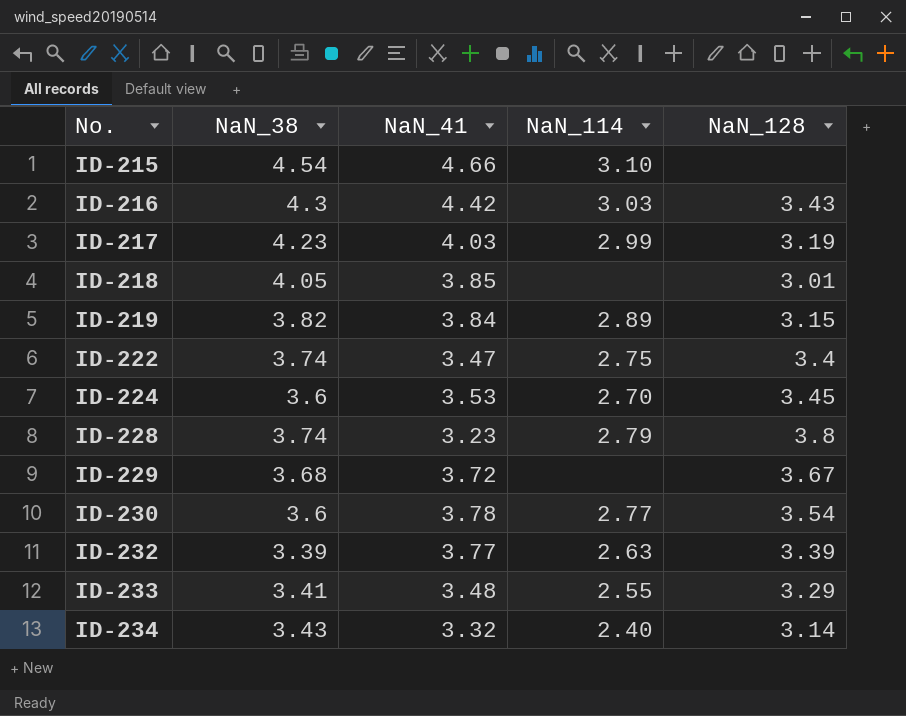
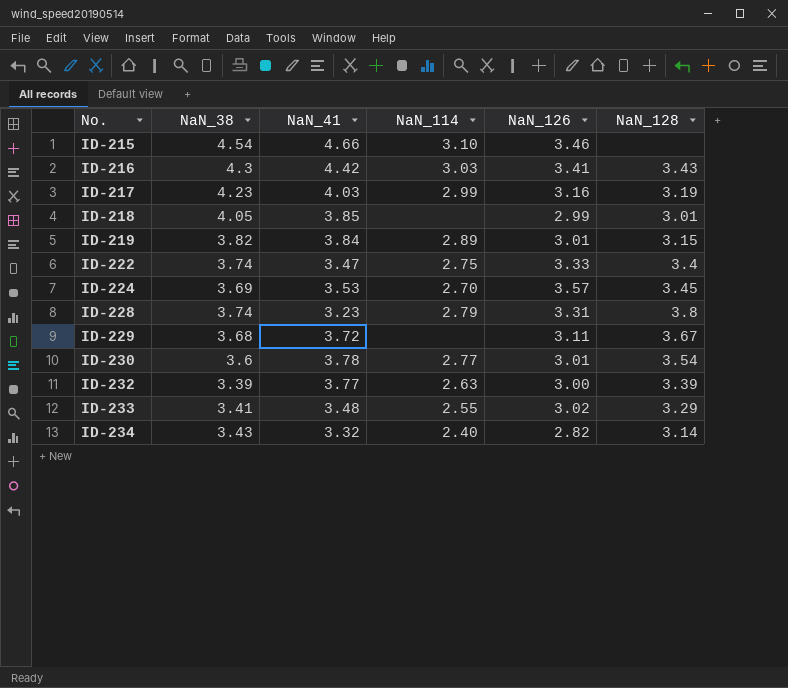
column NaN_126 | position: none -> 5
ID-224 | NaN_38: 3.6 -> 3.69

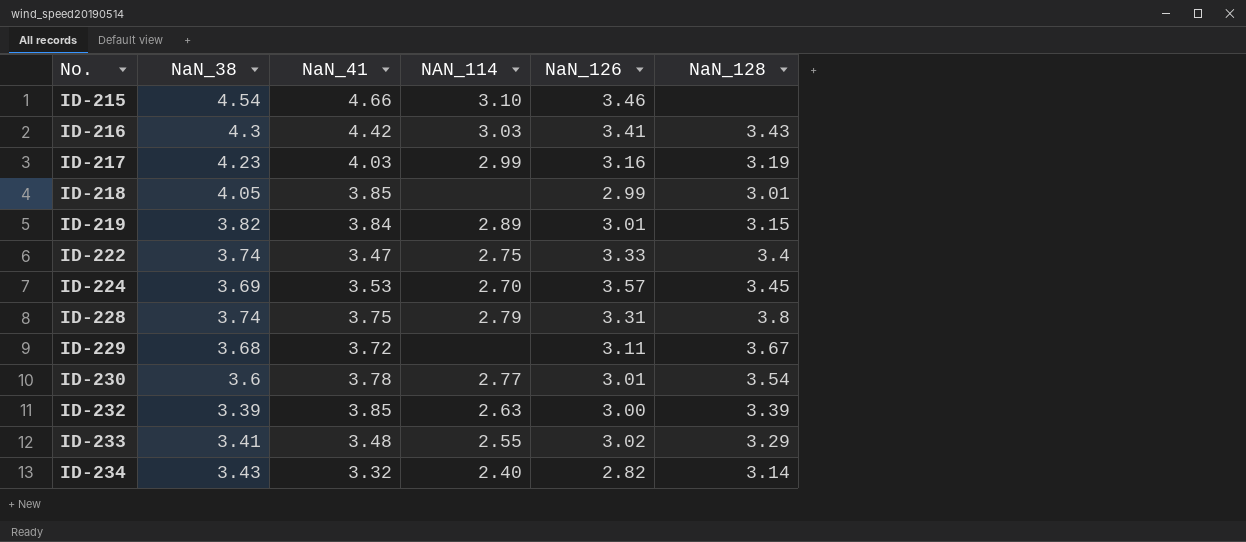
column name: NaN_114 -> NAN_114
ID-228 | NaN_41: 3.23 -> 3.75
ID-232 | NaN_41: 3.77 -> 3.85

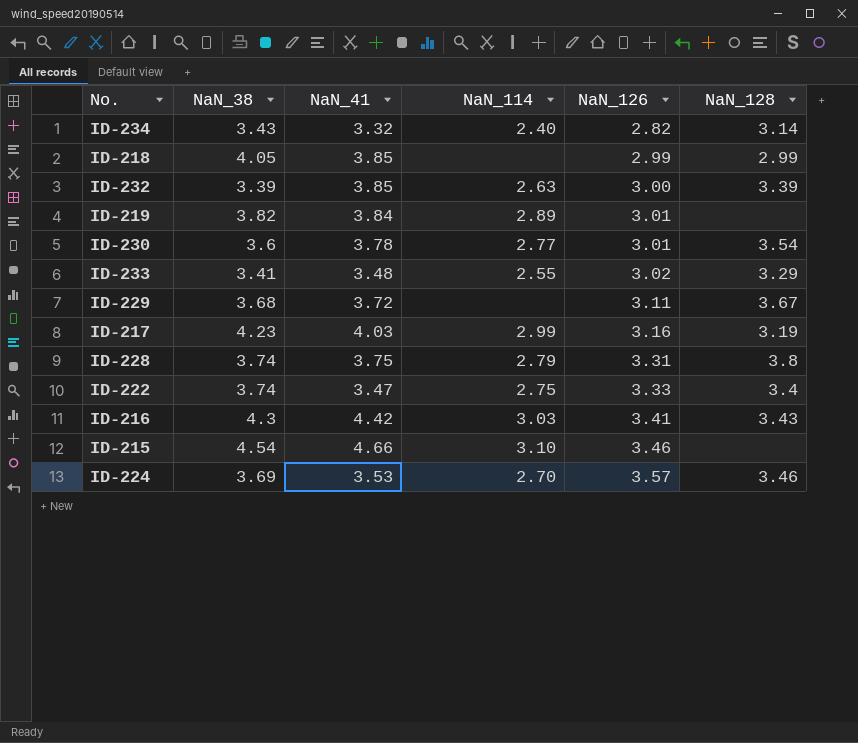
row order: No. ascending -> NaN_126 ascending
column name: NAN_114 -> NaN_114
ID-218 | NaN_128: 3.01 -> 2.99
ID-219 | NaN_128: 3.15 -> none
ID-224 | NaN_128: 3.45 -> 3.46

